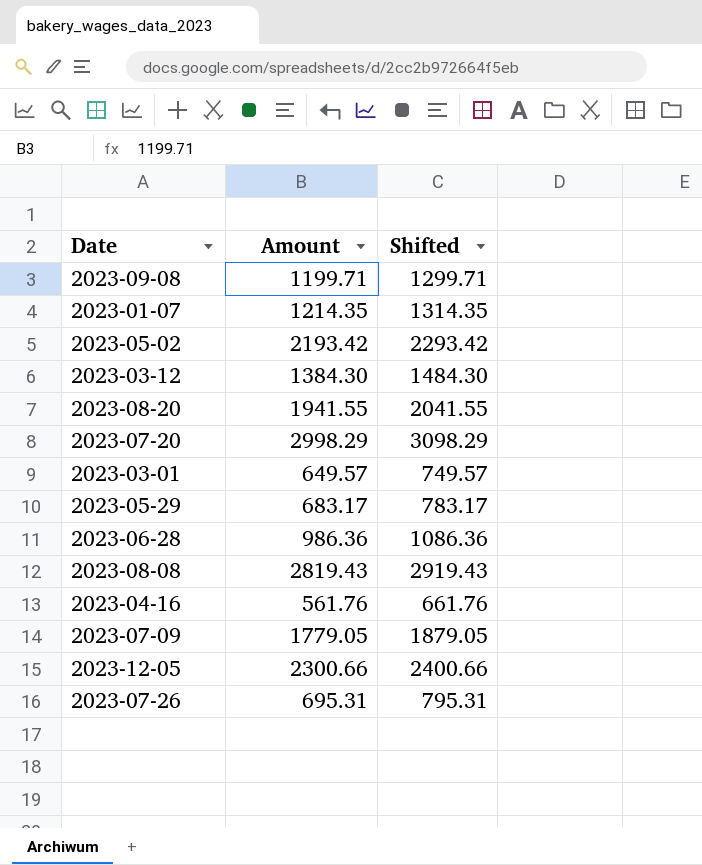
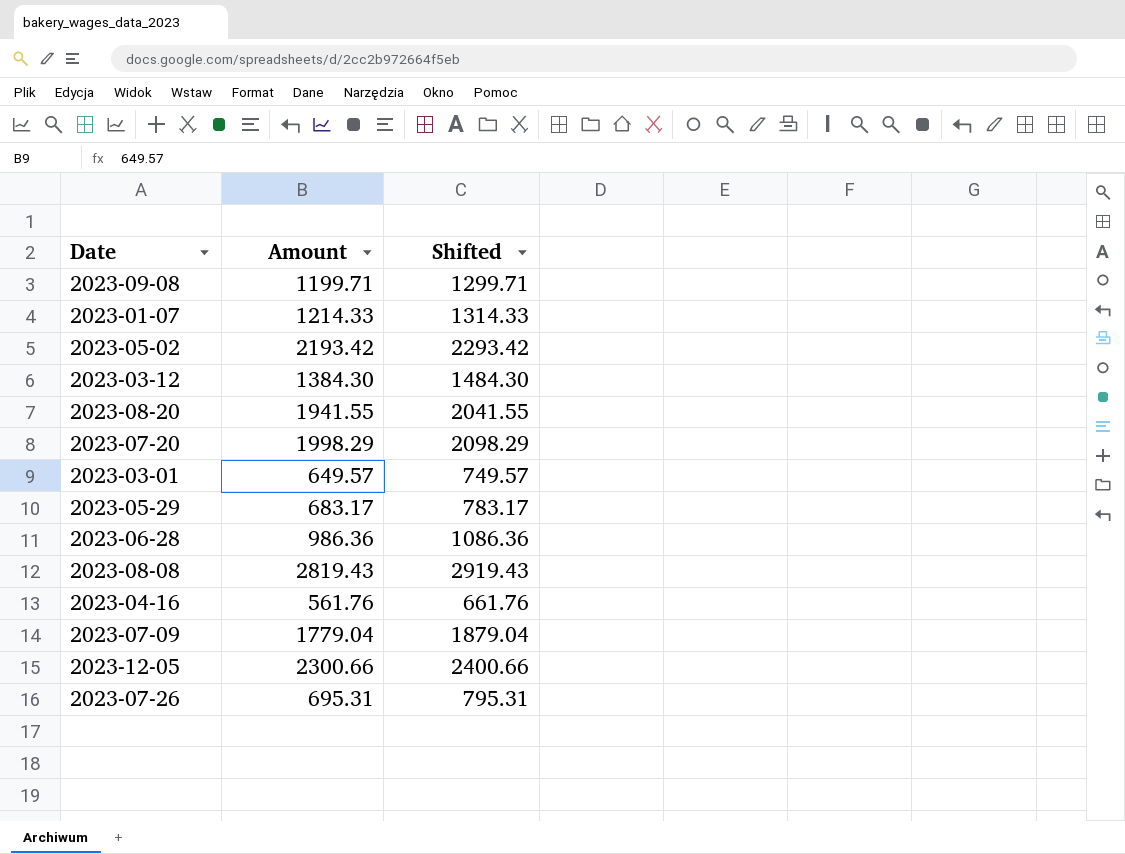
2023-01-07 | Amount: 1214.35 -> 1214.33
2023-01-07 | Shifted: 1314.35 -> 1314.33
2023-07-20 | Amount: 2998.29 -> 1998.29
2023-07-20 | Shifted: 3098.29 -> 2098.29
2023-07-09 | Amount: 1779.05 -> 1779.04
2023-07-09 | Shifted: 1879.05 -> 1879.04

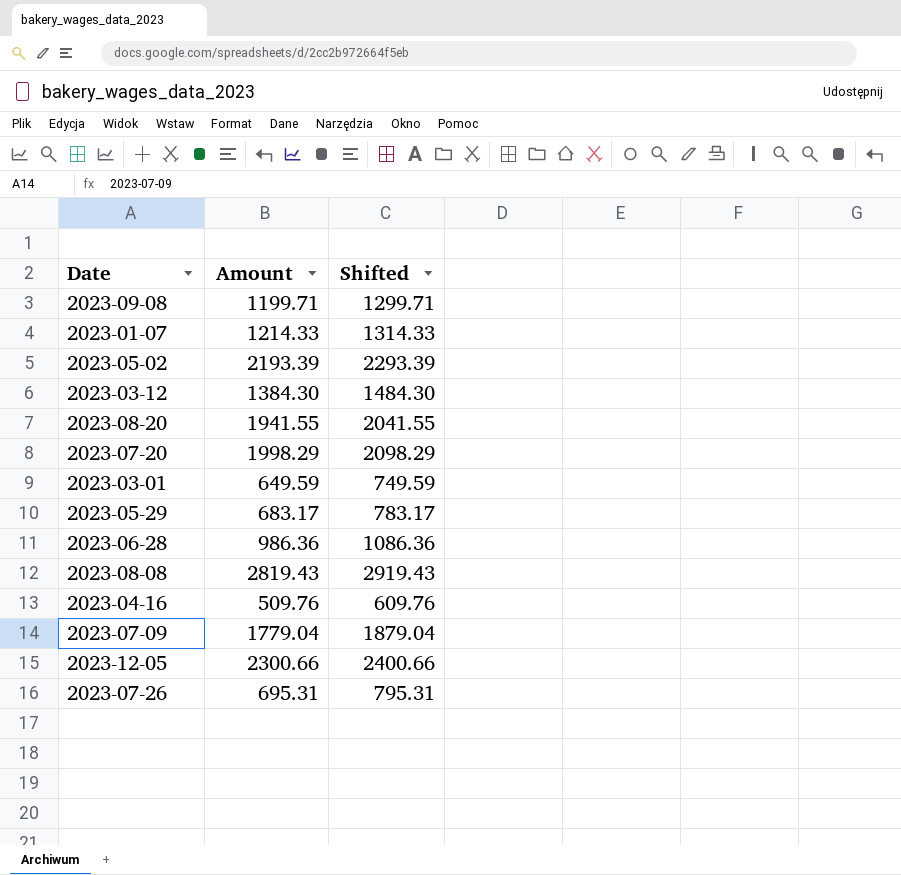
2023-05-02 | Amount: 2193.42 -> 2193.39
2023-05-02 | Shifted: 2293.42 -> 2293.39
2023-03-01 | Amount: 649.57 -> 649.59
2023-03-01 | Shifted: 749.57 -> 749.59
2023-04-16 | Amount: 561.76 -> 509.76
2023-04-16 | Shifted: 661.76 -> 609.76

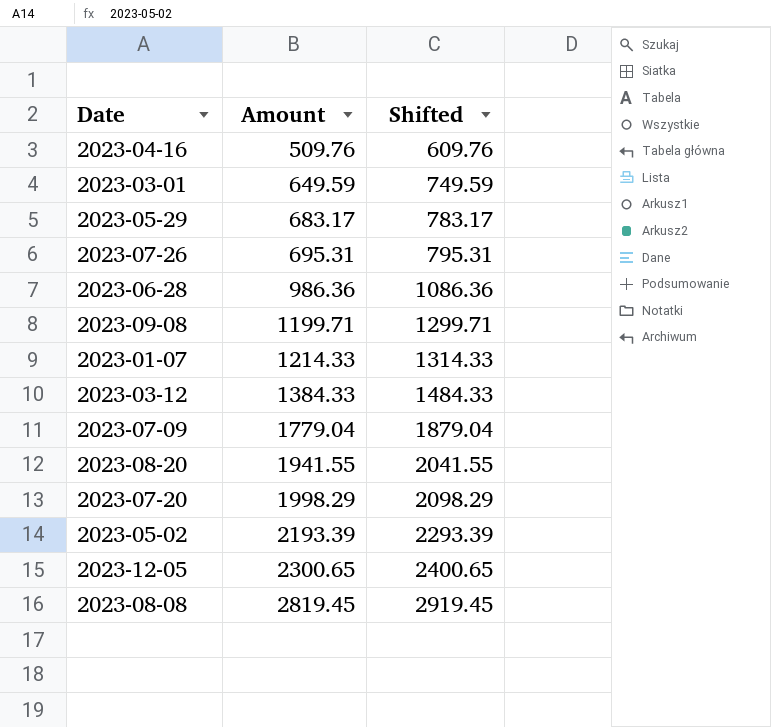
row order: none -> Amount ascending
2023-03-12 | Amount: 1384.30 -> 1384.33
2023-03-12 | Shifted: 1484.30 -> 1484.33
2023-12-05 | Amount: 2300.66 -> 2300.65
2023-12-05 | Shifted: 2400.66 -> 2400.65
2023-08-08 | Amount: 2819.43 -> 2819.45
2023-08-08 | Shifted: 2919.43 -> 2919.45

